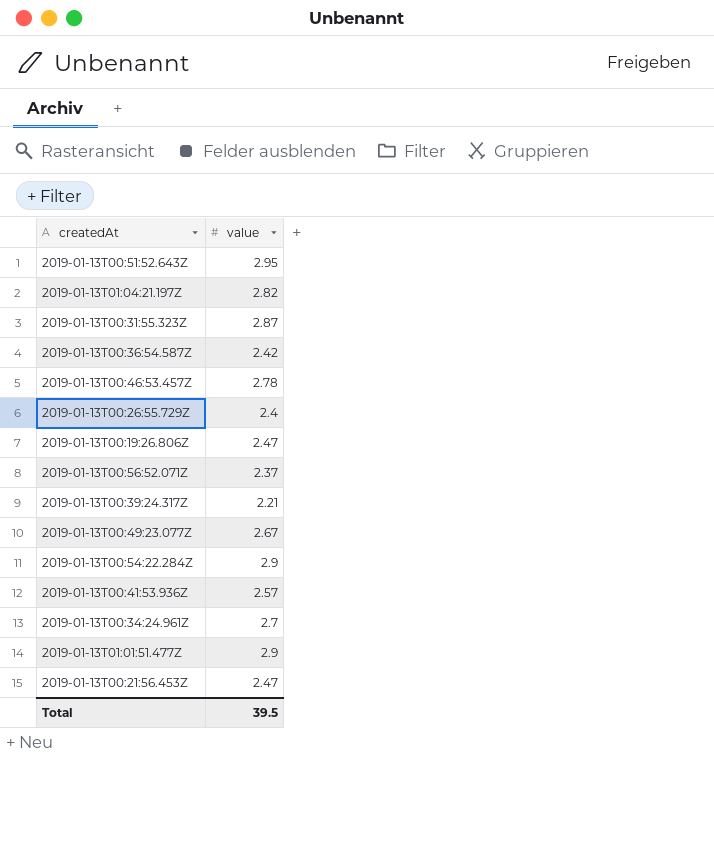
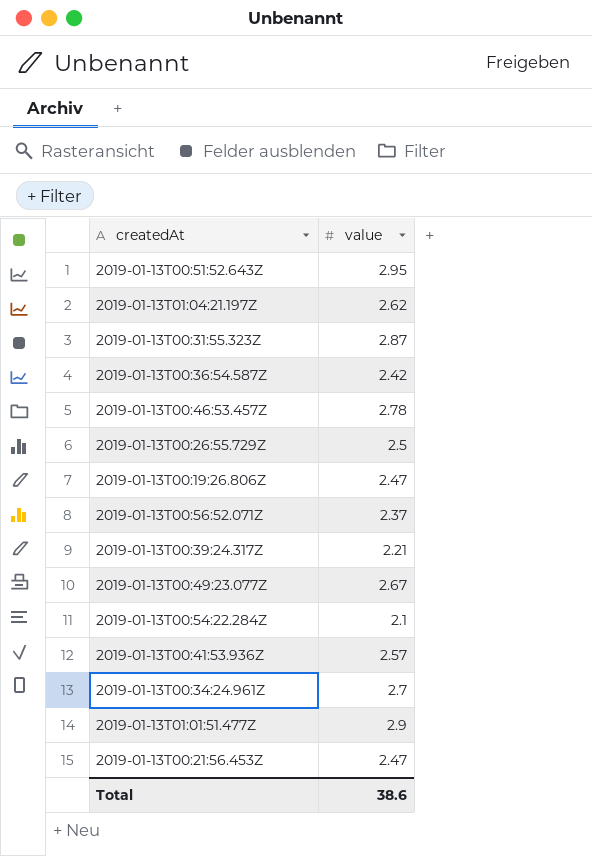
2019-01-13T01:04:21.197Z | value: 2.82 -> 2.62
2019-01-13T00:26:55.729Z | value: 2.4 -> 2.5
2019-01-13T00:54:22.284Z | value: 2.9 -> 2.1
Total | value: 39.5 -> 38.6

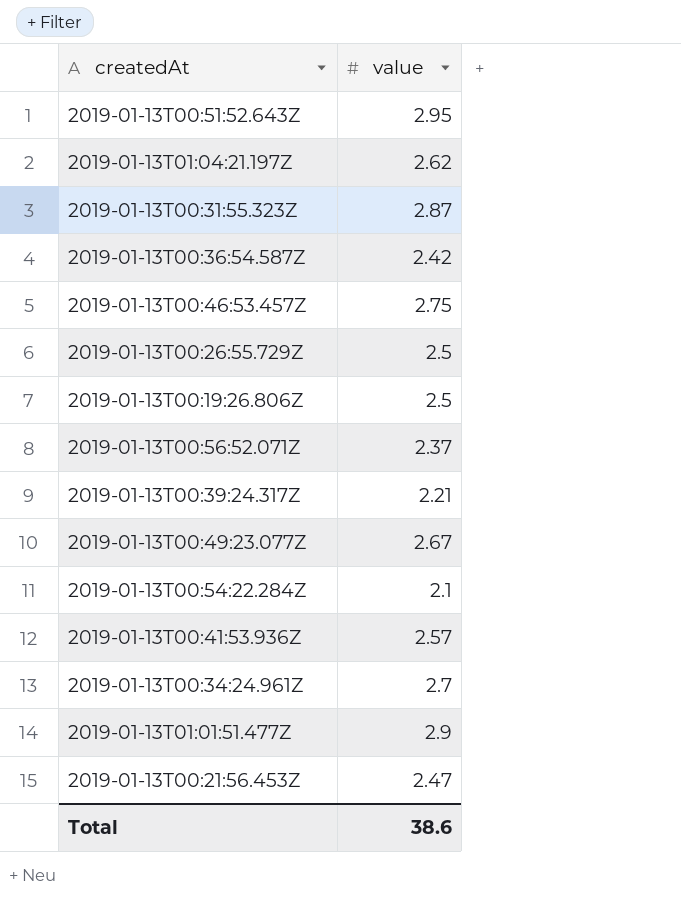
2019-01-13T00:46:53.457Z | value: 2.78 -> 2.75
2019-01-13T00:19:26.806Z | value: 2.47 -> 2.5

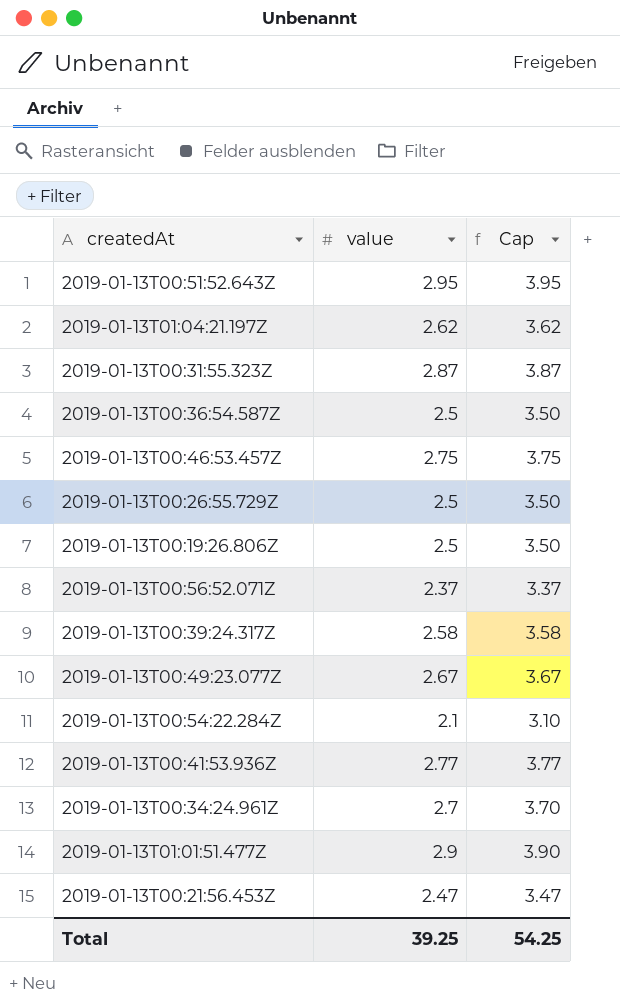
column Cap | formula: none -> [value] + 1
2019-01-13T00:36:54.587Z | value: 2.42 -> 2.5
2019-01-13T00:39:24.317Z | value: 2.21 -> 2.58
2019-01-13T00:41:53.936Z | value: 2.57 -> 2.77
Total | value: 38.6 -> 39.25

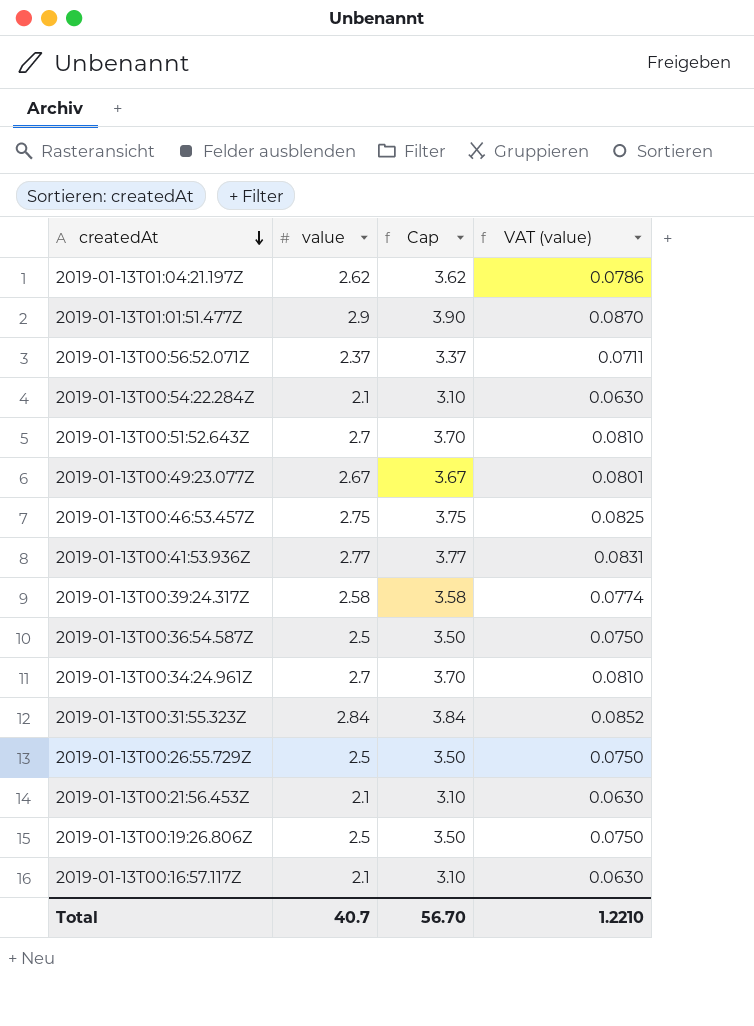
row order: none -> createdAt descending
column VAT (value) | formula: none -> [value] * 0.03
2019-01-13T00:51:52.643Z | value: 2.95 -> 2.7
2019-01-13T00:51:52.643Z | Cap: 3.95 -> 3.70
2019-01-13T00:31:55.323Z | value: 2.87 -> 2.84
2019-01-13T00:31:55.323Z | Cap: 3.87 -> 3.84
2019-01-13T00:21:56.453Z | value: 2.47 -> 2.1
2019-01-13T00:21:56.453Z | Cap: 3.47 -> 3.10
row 2019-01-13T00:16:57.117Z: none -> 2.1 | 3.10 | 0.0630
Total | value: 39.25 -> 40.7
Total | Cap: 54.25 -> 56.70

